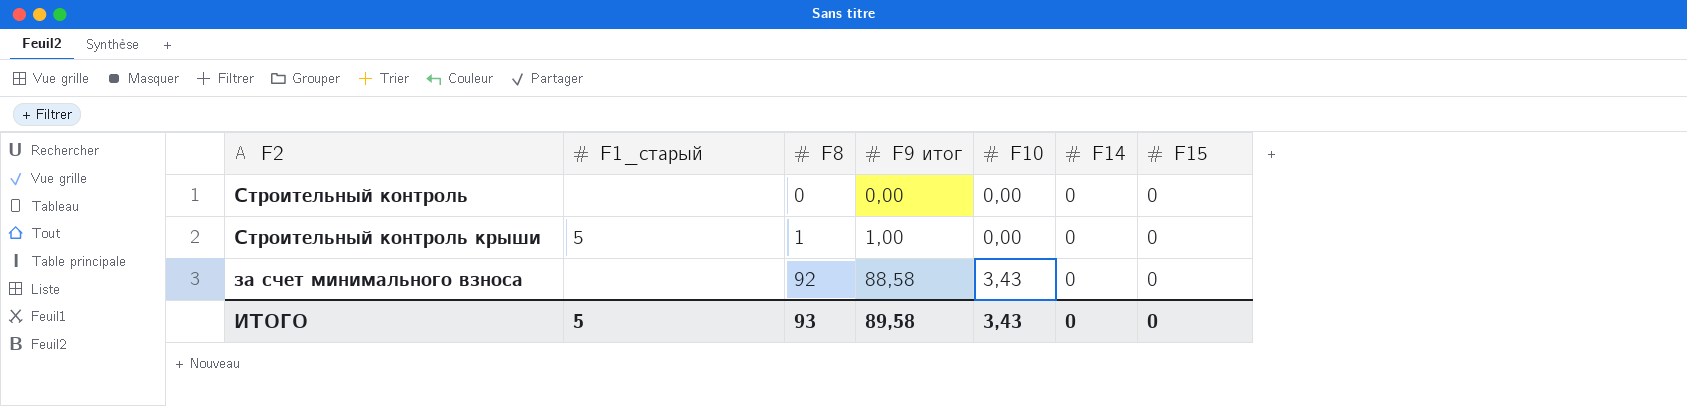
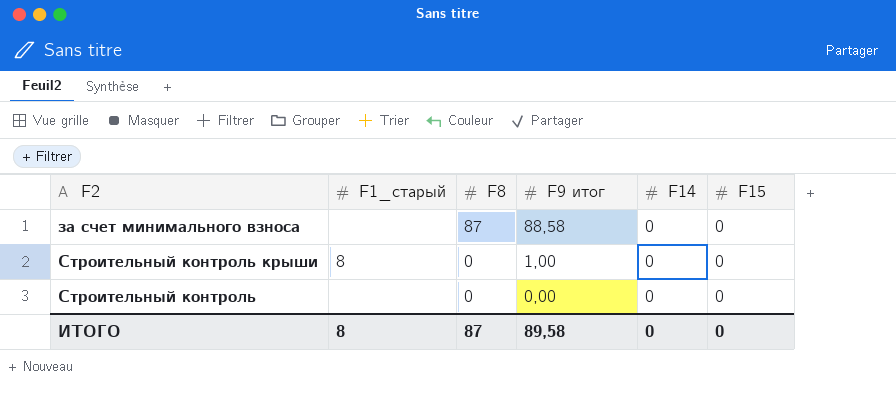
row order: F8 ascending -> F8 descending
column F10 | position: 5 -> none
за счет минимального взноса | F8: 92 -> 87
Строительный контроль крыши | F1_старый: 5 -> 8
Строительный контроль крыши | F8: 1 -> 0
ИТОГО | F1_старый: 5 -> 8
ИТОГО | F8: 93 -> 87

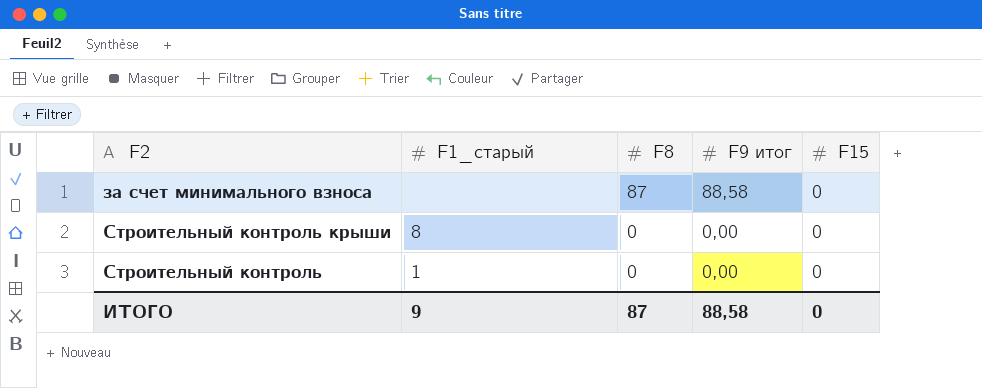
column F14 | position: 5 -> none
Строительный контроль крыши | F9 итог: 1,00 -> 0,00
Строительный контроль | F1_старый: none -> 1
ИТОГО | F1_старый: 8 -> 9
ИТОГО | F9 итог: 89,58 -> 88,58

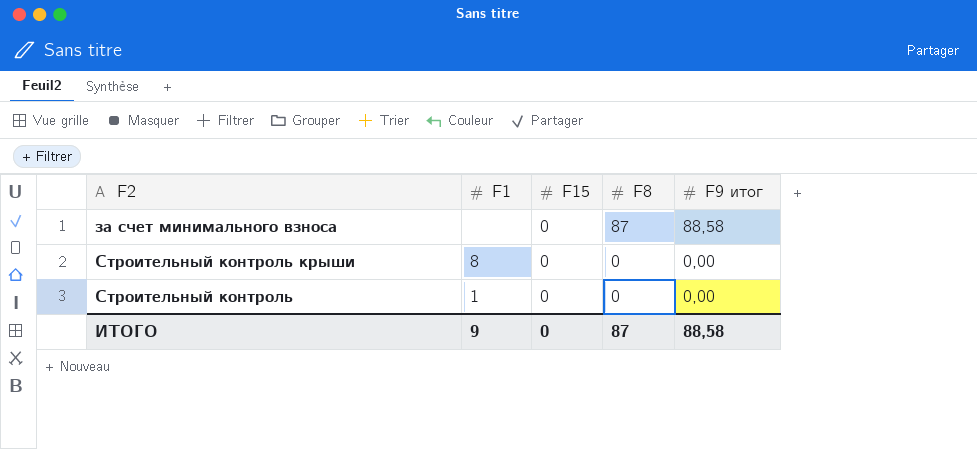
column name: F1_старый -> F1
column F15 | position: 5 -> 3

